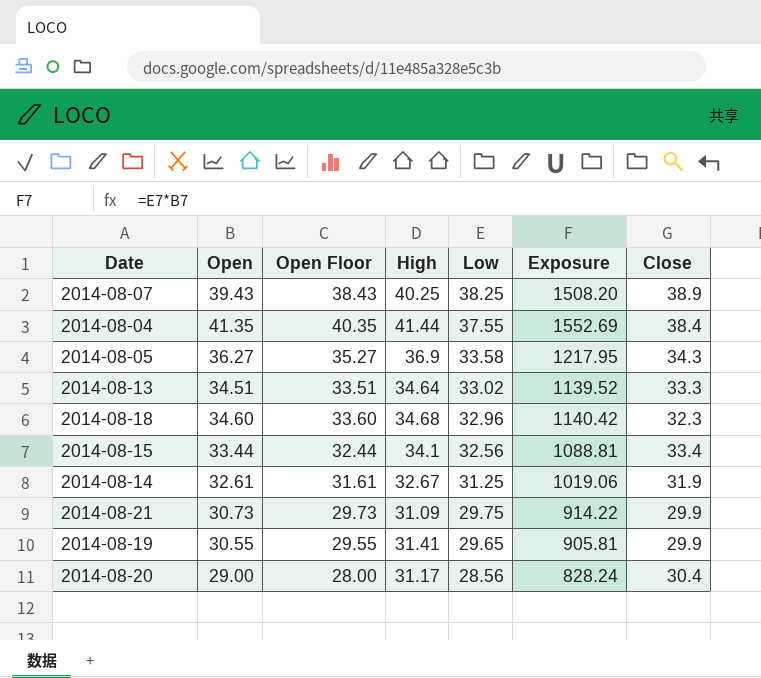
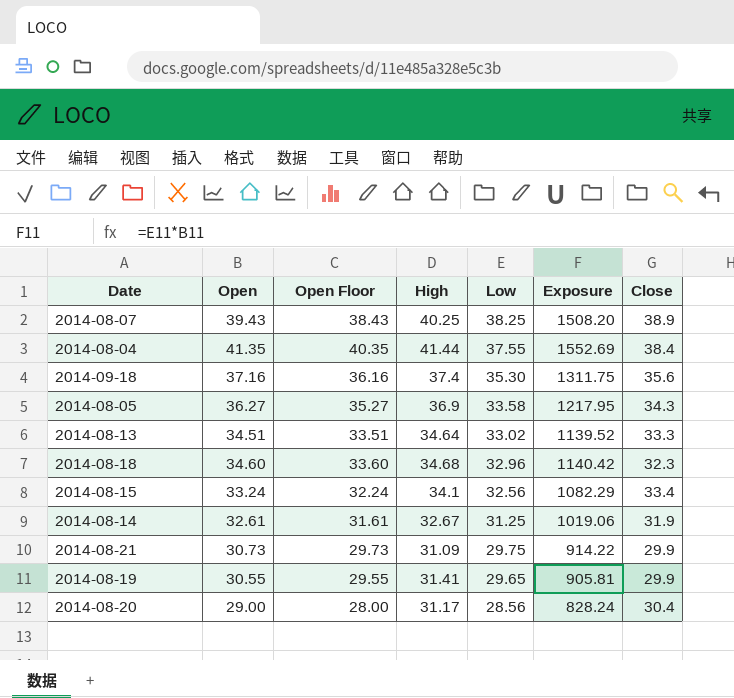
row 2014-09-18: none -> 37.16 | 36.16 | 37.4 | 35.30 | 1311.75 | 35.6
2014-08-15 | Open: 33.44 -> 33.24
2014-08-15 | Open Floor: 32.44 -> 32.24
2014-08-15 | Exposure: 1088.81 -> 1082.29

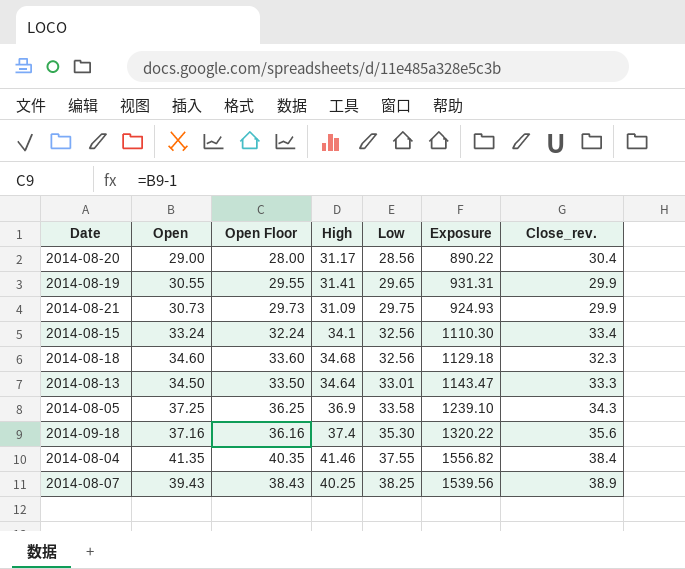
row order: Low descending -> Low ascending
column Exposure | formula: [Open] * [Low] -> [High] * [Low]
column name: Close -> Close_rev.
row 2014-08-14: 32.61 | 31.61 | 32.67 | 31.25 | 1019.06 | 31.9 -> none
2014-08-18 | Low: 32.96 -> 32.56
2014-08-13 | Open: 34.51 -> 34.50
2014-08-13 | Open Floor: 33.51 -> 33.50
2014-08-13 | Low: 33.02 -> 33.01
2014-08-05 | Open: 36.27 -> 37.25
2014-08-05 | Open Floor: 35.27 -> 36.25
2014-08-04 | High: 41.44 -> 41.46

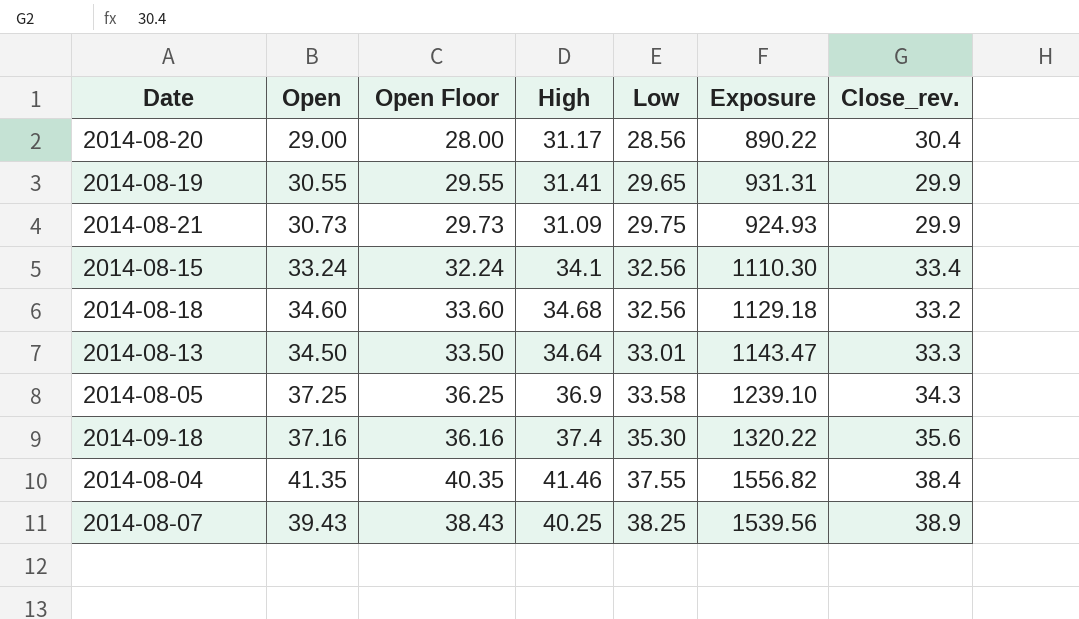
2014-08-18 | Close_rev.: 32.3 -> 33.2

